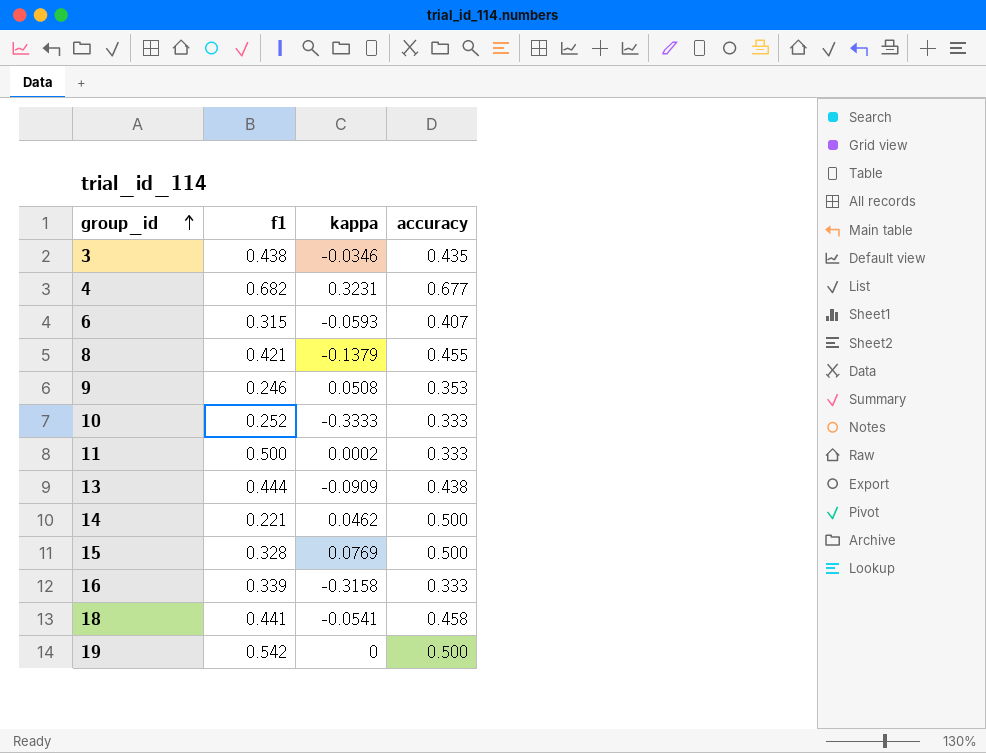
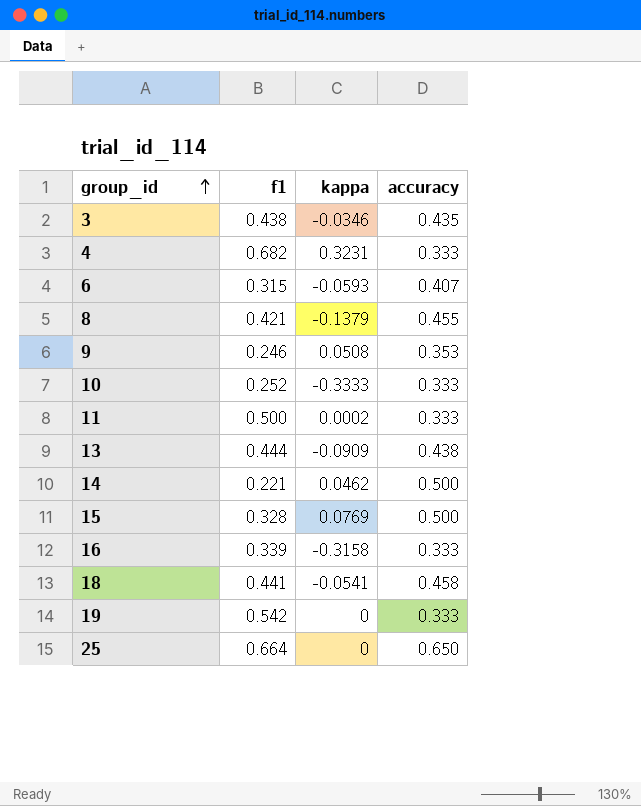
4 | accuracy: 0.677 -> 0.333
19 | accuracy: 0.500 -> 0.333
row 25: none -> 0.664 | 0 | 0.650

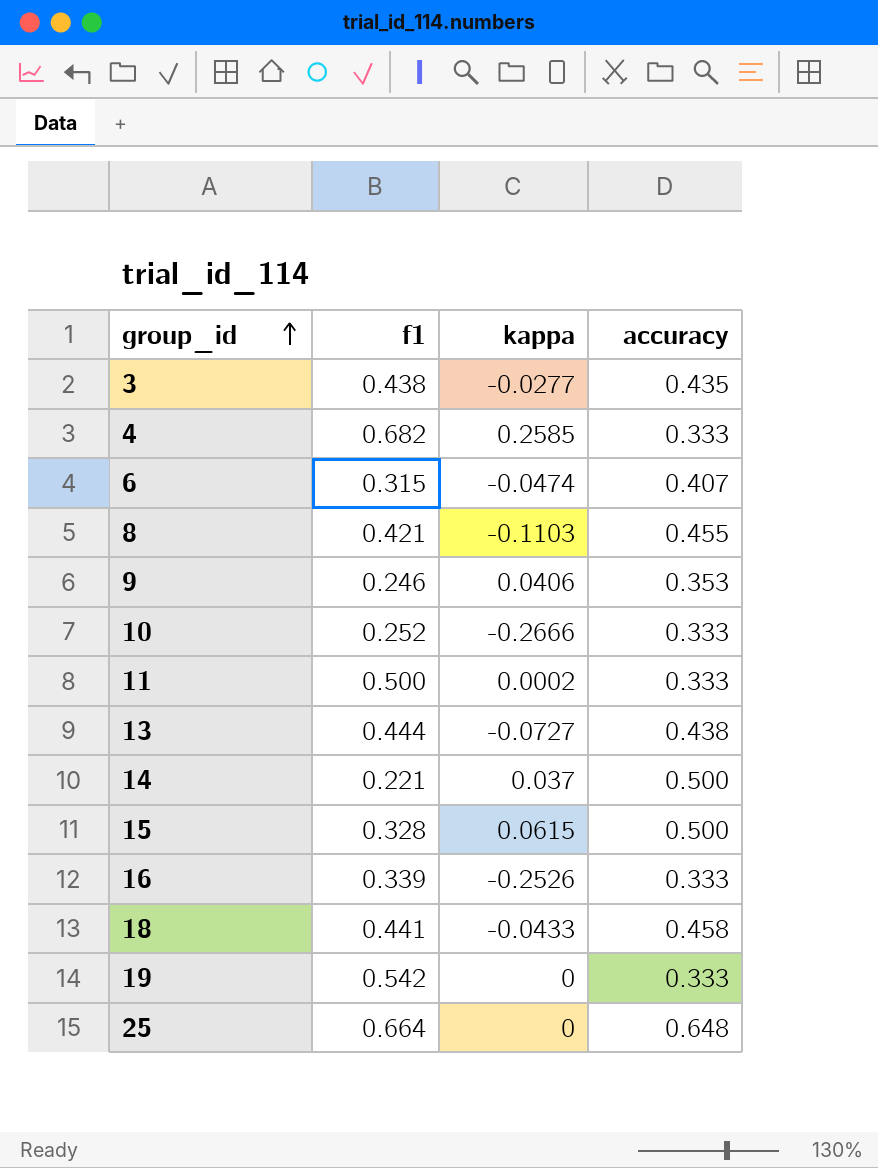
3 | kappa: -0.0346 -> -0.0277
4 | kappa: 0.3231 -> 0.2585
6 | kappa: -0.0593 -> -0.0474
8 | kappa: -0.1379 -> -0.1103
9 | kappa: 0.0508 -> 0.0406
10 | kappa: -0.3333 -> -0.2666
13 | kappa: -0.0909 -> -0.0727
14 | kappa: 0.0462 -> 0.037
15 | kappa: 0.0769 -> 0.0615
16 | kappa: -0.3158 -> -0.2526
18 | kappa: -0.0541 -> -0.0433
25 | accuracy: 0.650 -> 0.648

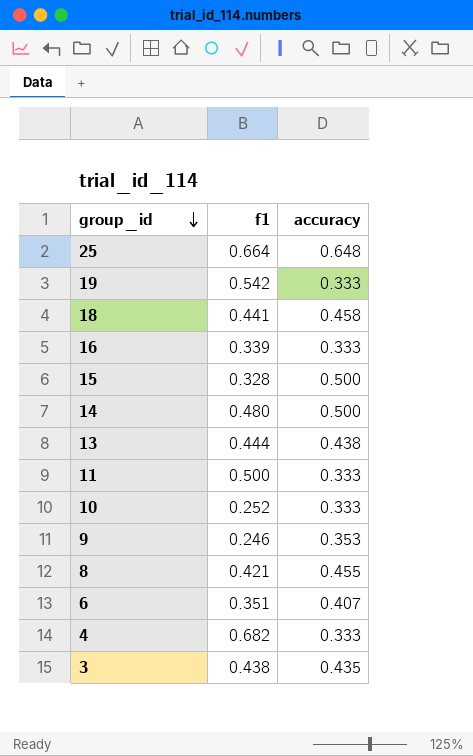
row order: group_id ascending -> group_id descending
column kappa | position: 3 -> none
14 | f1: 0.221 -> 0.480
6 | f1: 0.315 -> 0.351

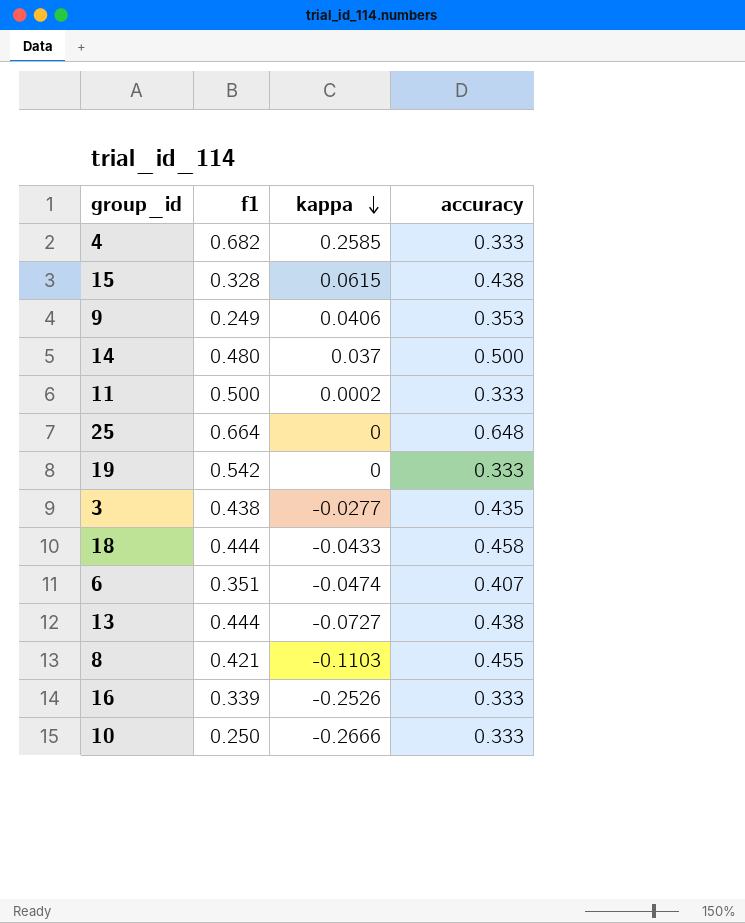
row order: group_id descending -> kappa descending
column kappa | position: none -> 3
15 | accuracy: 0.500 -> 0.438
9 | f1: 0.246 -> 0.249
18 | f1: 0.441 -> 0.444
10 | f1: 0.252 -> 0.250

